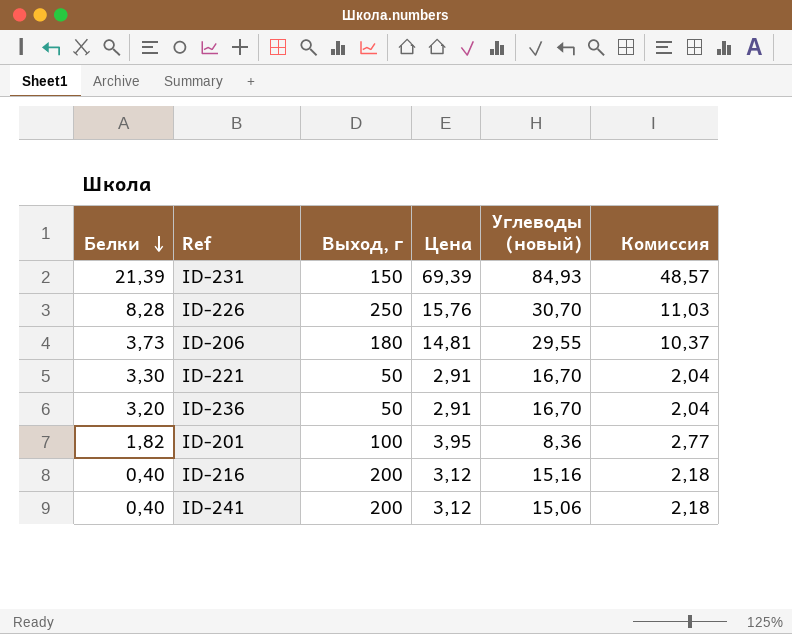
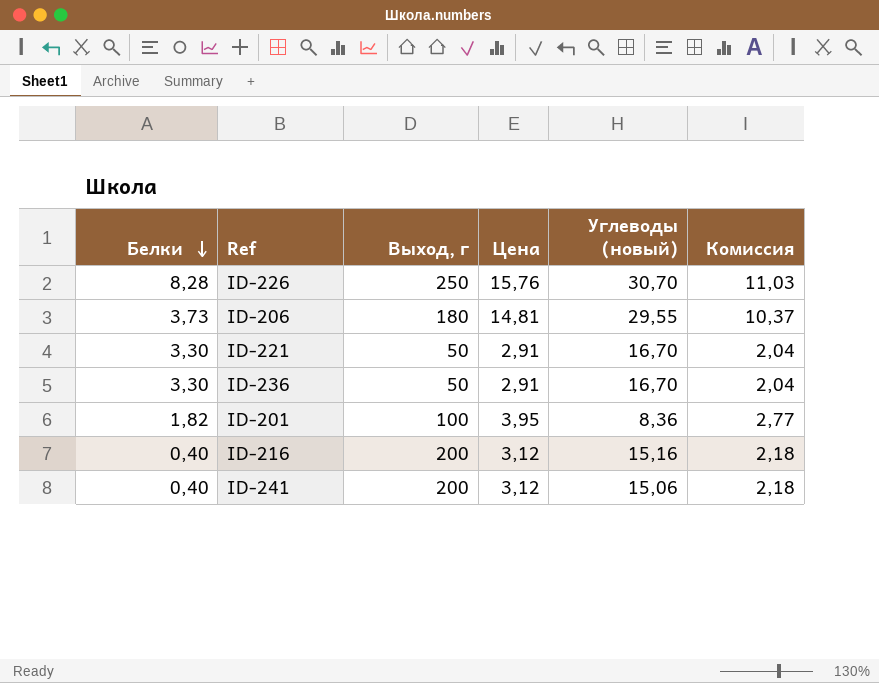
row ID-231: 21,39 | 150 | 69,39 | 84,93 | 48,57 -> none
ID-236 | Белки: 3,20 -> 3,30

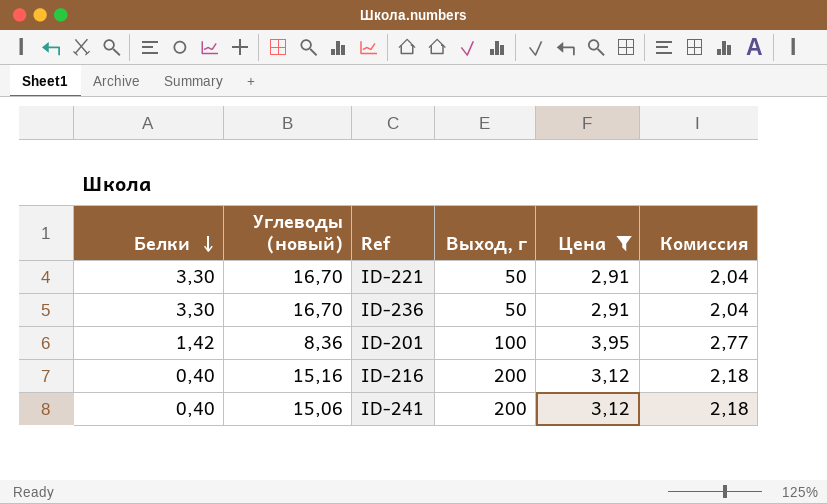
filter: none -> Цена <= 3,95
column Углеводы (новый) | position: 5 -> 2
ID-201 | Белки: 1,82 -> 1,42

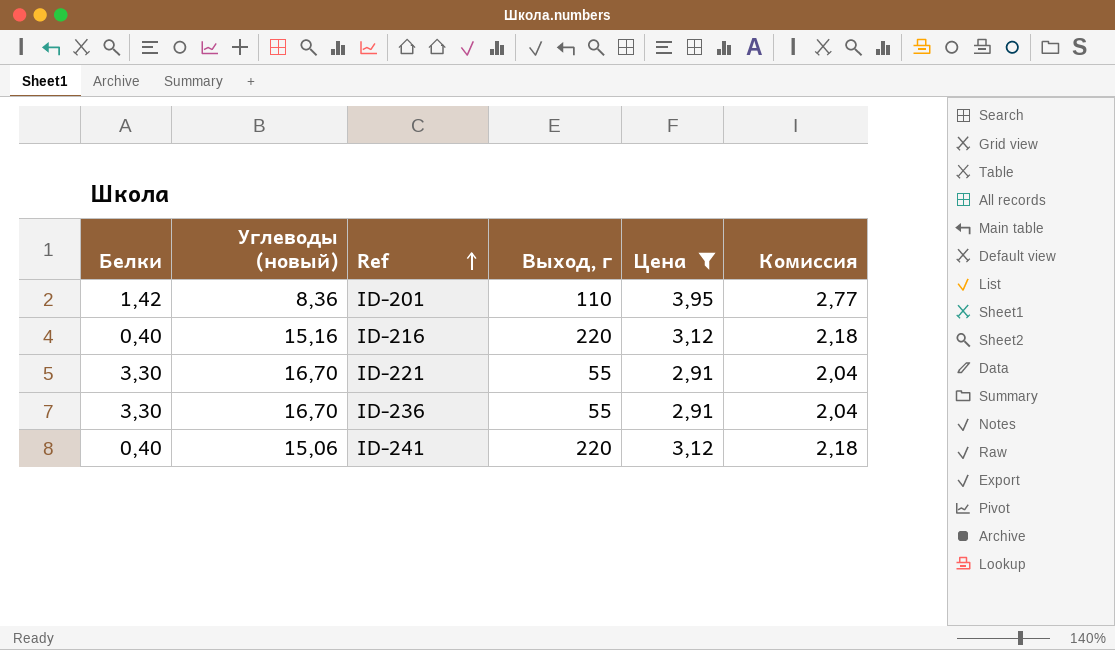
row order: Белки descending -> Ref ascending
ID-201 | Выход, г: 100 -> 110
ID-216 | Выход, г: 200 -> 220
ID-221 | Выход, г: 50 -> 55
ID-236 | Выход, г: 50 -> 55
ID-241 | Выход, г: 200 -> 220

